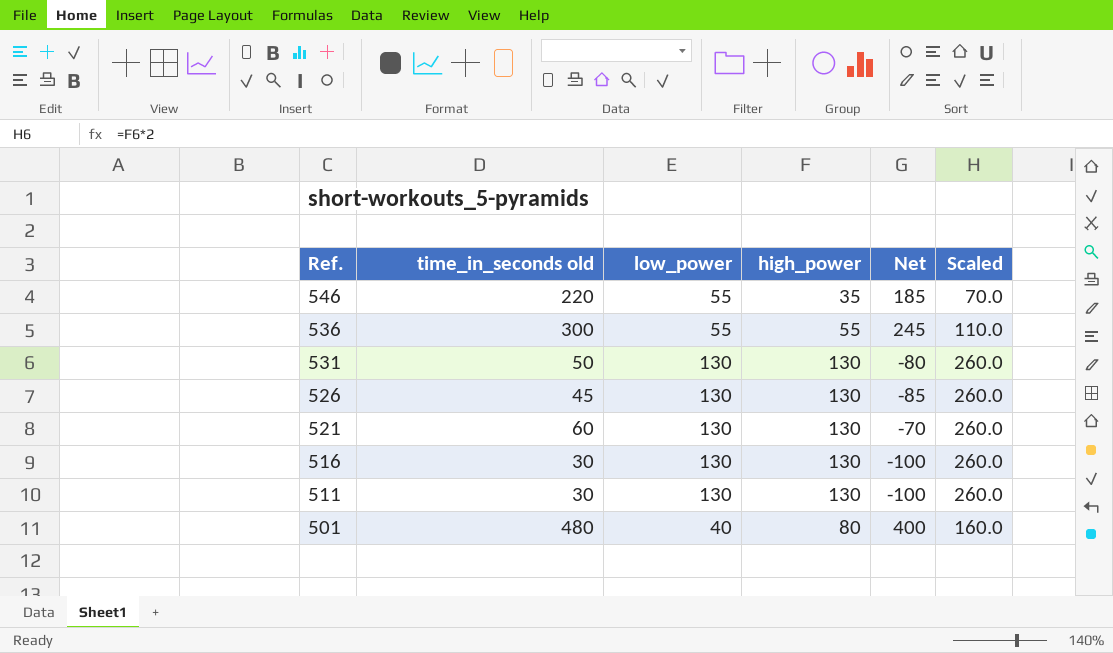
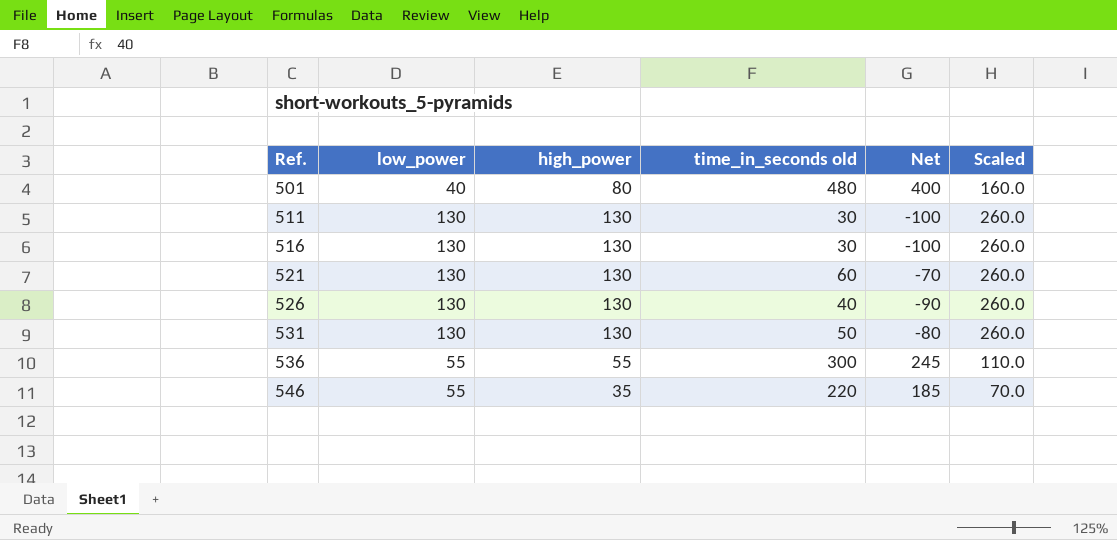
row order: Ref. descending -> Ref. ascending
column time_in_seconds old | position: 2 -> 4
526 | time_in_seconds old: 45 -> 40
526 | Net: -85 -> -90

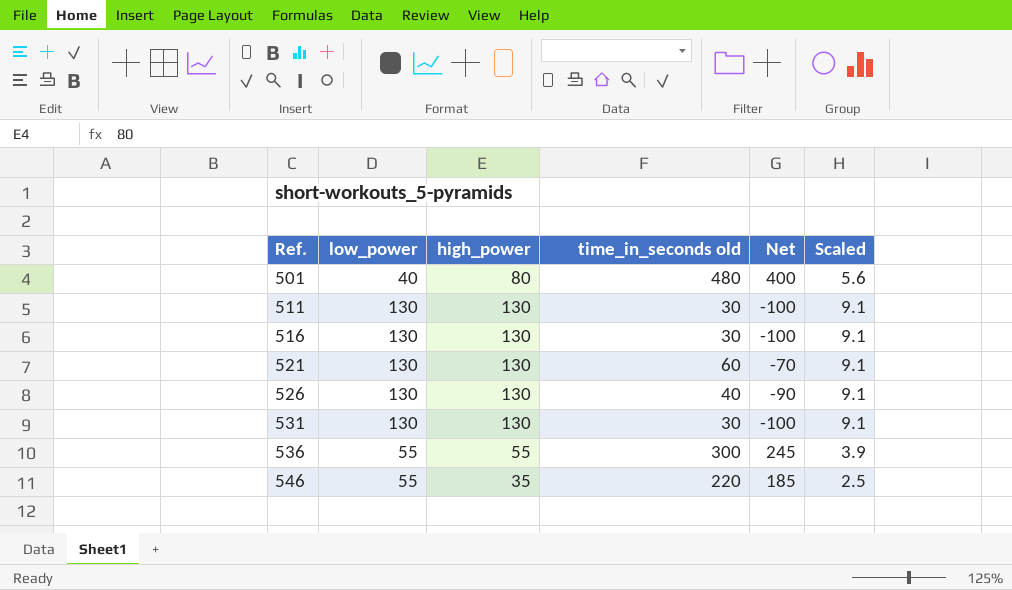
column Scaled | formula: [high_power] * 2 -> [high_power] * 0.07
531 | time_in_seconds old: 50 -> 30
531 | Net: -80 -> -100

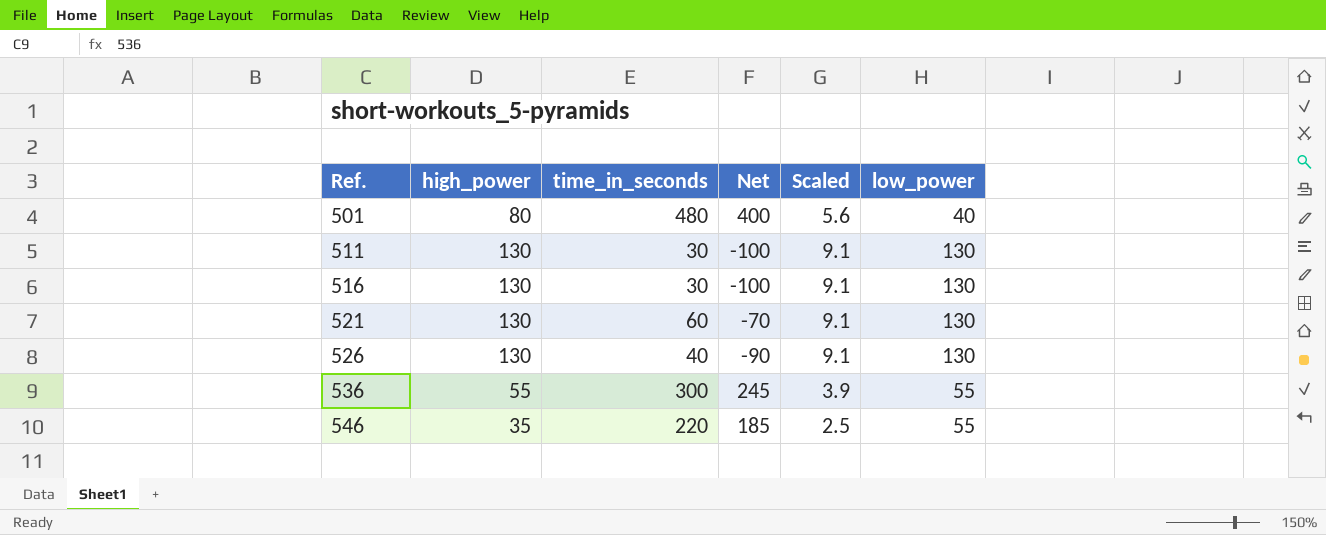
column name: time_in_seconds old -> time_in_seconds
column low_power | position: 2 -> 6
row 531: 130 | 130 | 30 | -100 | 9.1 -> none

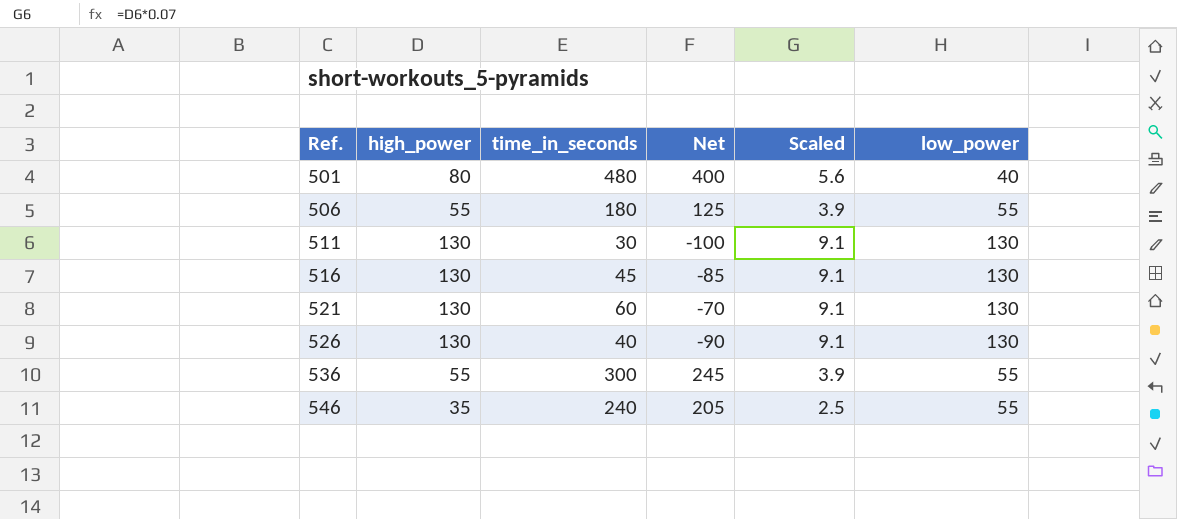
row 506: none -> 55 | 180 | 125 | 3.9 | 55
516 | time_in_seconds: 30 -> 45
516 | Net: -100 -> -85
546 | time_in_seconds: 220 -> 240
546 | Net: 185 -> 205

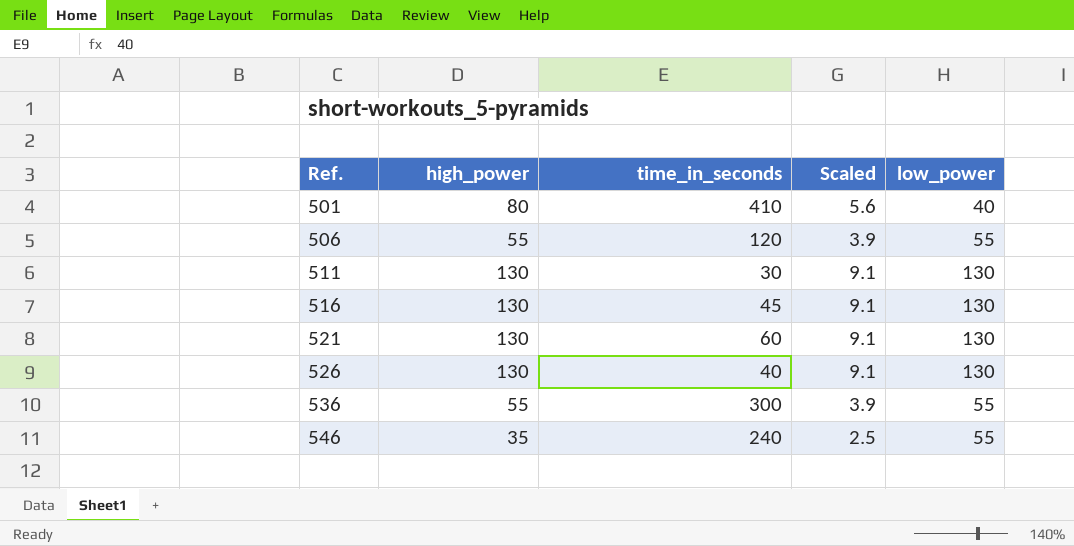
column Net | formula: [time_in_seconds] - [high_power] -> none
501 | time_in_seconds: 480 -> 410
506 | time_in_seconds: 180 -> 120

